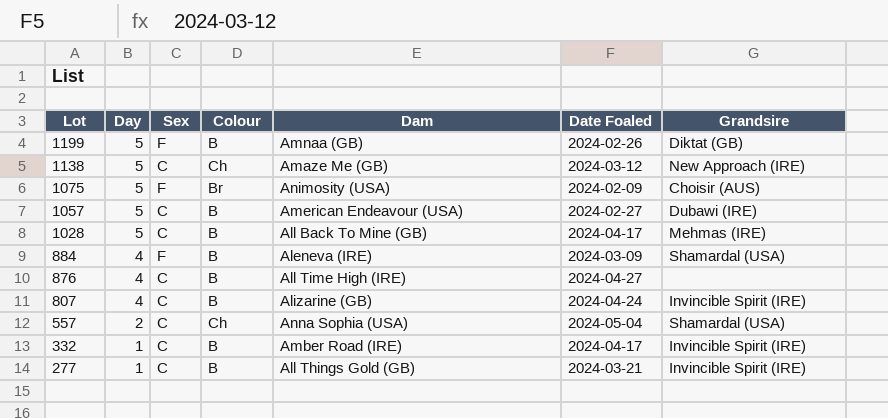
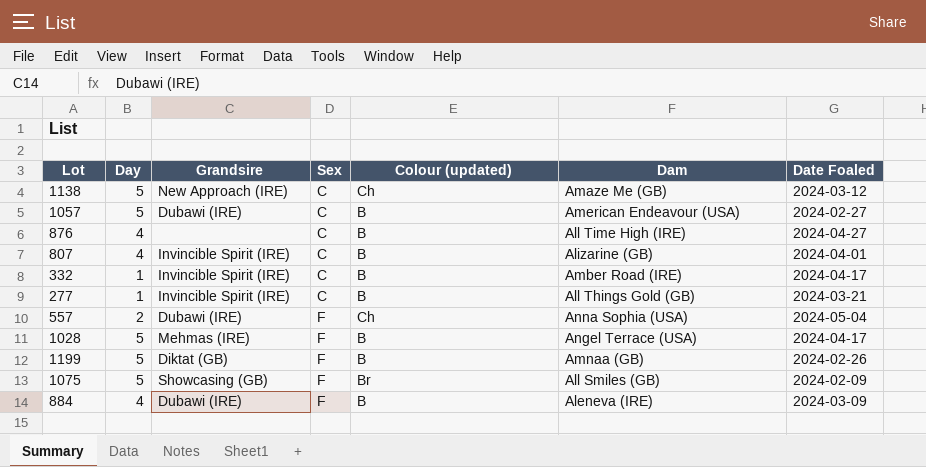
row order: Lot descending -> Sex ascending
column Grandsire | position: 7 -> 3
column name: Colour -> Colour (updated)
807 | Date Foaled: 2024-04-24 -> 2024-04-01
557 | Grandsire: Shamardal (USA) -> Dubawi (IRE)
557 | Sex: C -> F
1028 | Sex: C -> F
1028 | Dam: All Back To Mine (GB) -> Angel Terrace (USA)
1075 | Grandsire: Choisir (AUS) -> Showcasing (GB)
1075 | Dam: Animosity (USA) -> All Smiles (GB)
884 | Grandsire: Shamardal (USA) -> Dubawi (IRE)

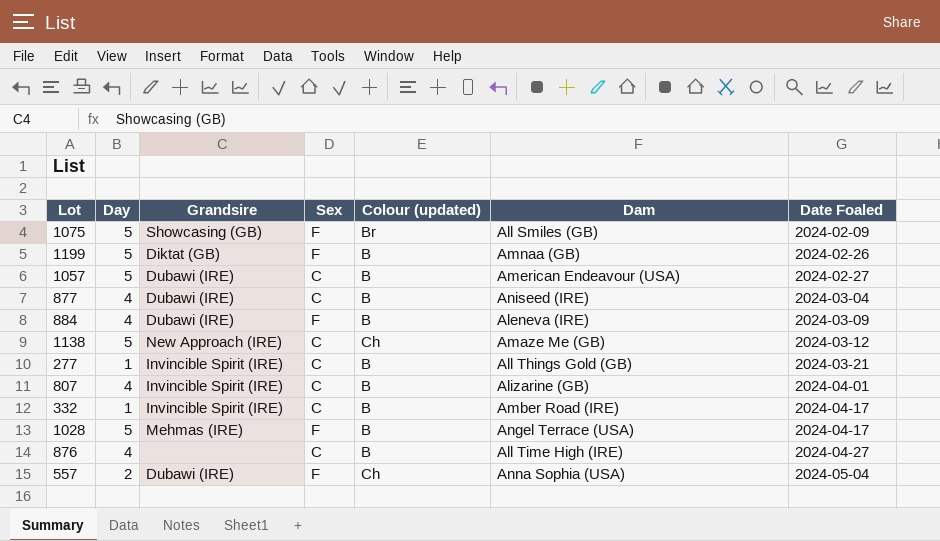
row order: Sex ascending -> Date Foaled ascending
row 877: none -> 4 | Dubawi (IRE) | C | B | Aniseed (IRE) | 2024-03-04

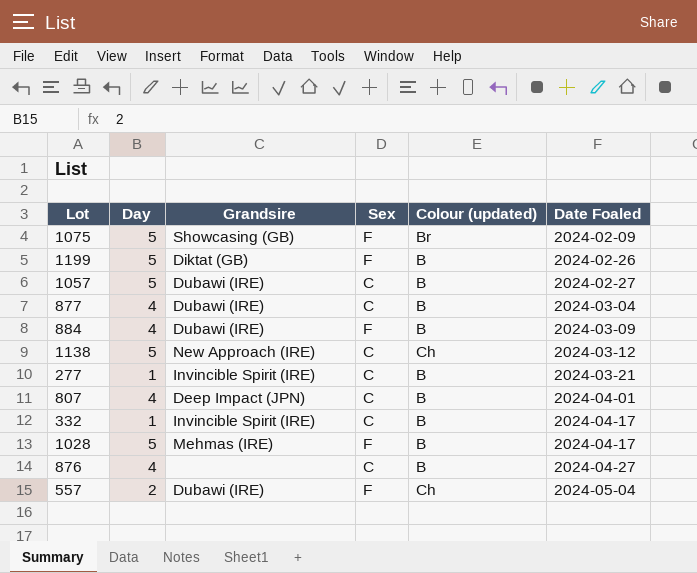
column Dam | position: 6 -> none
807 | Grandsire: Invincible Spirit (IRE) -> Deep Impact (JPN)

